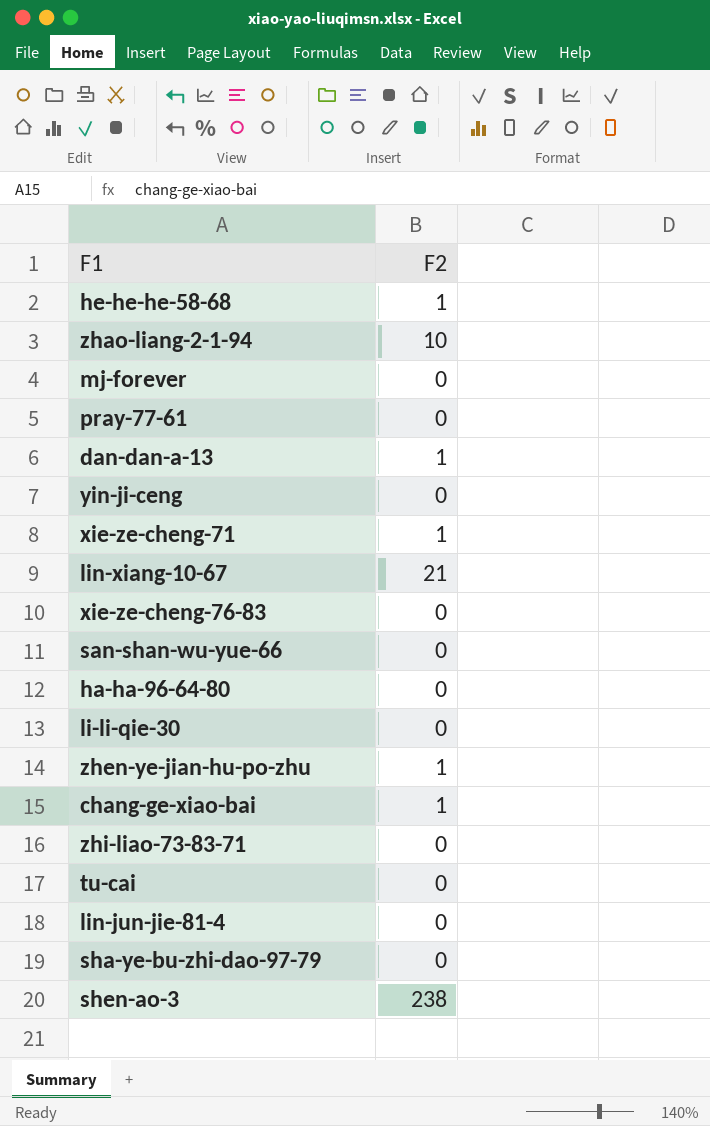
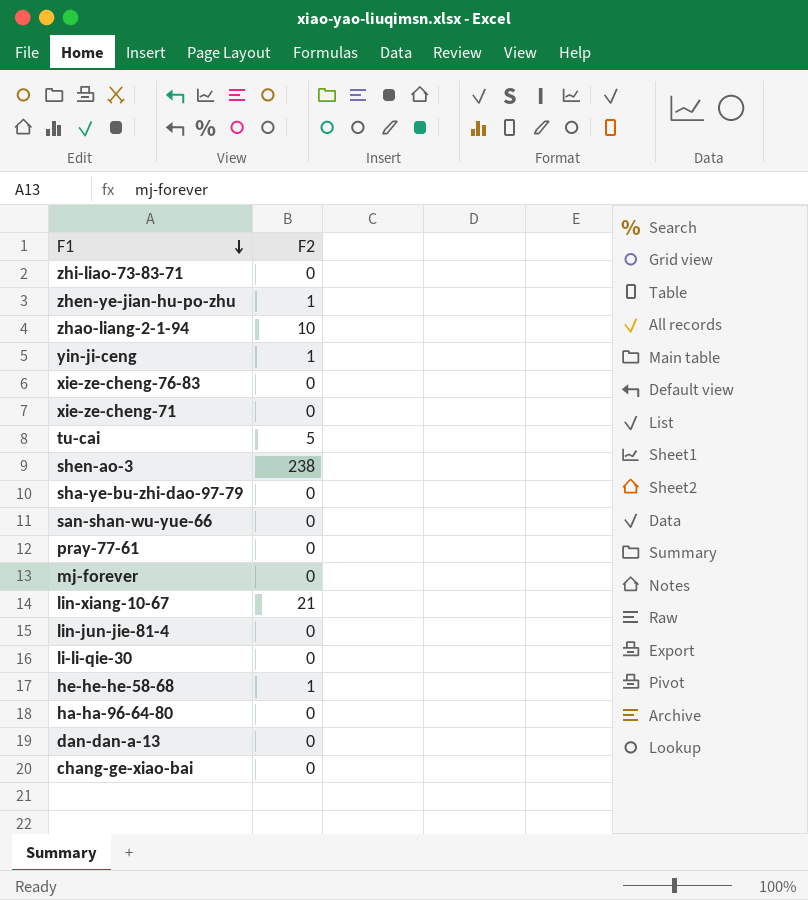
row order: none -> F1 descending
yin-ji-ceng | F2: 0 -> 1
xie-ze-cheng-71 | F2: 1 -> 0
tu-cai | F2: 0 -> 5
dan-dan-a-13 | F2: 1 -> 0
chang-ge-xiao-bai | F2: 1 -> 0

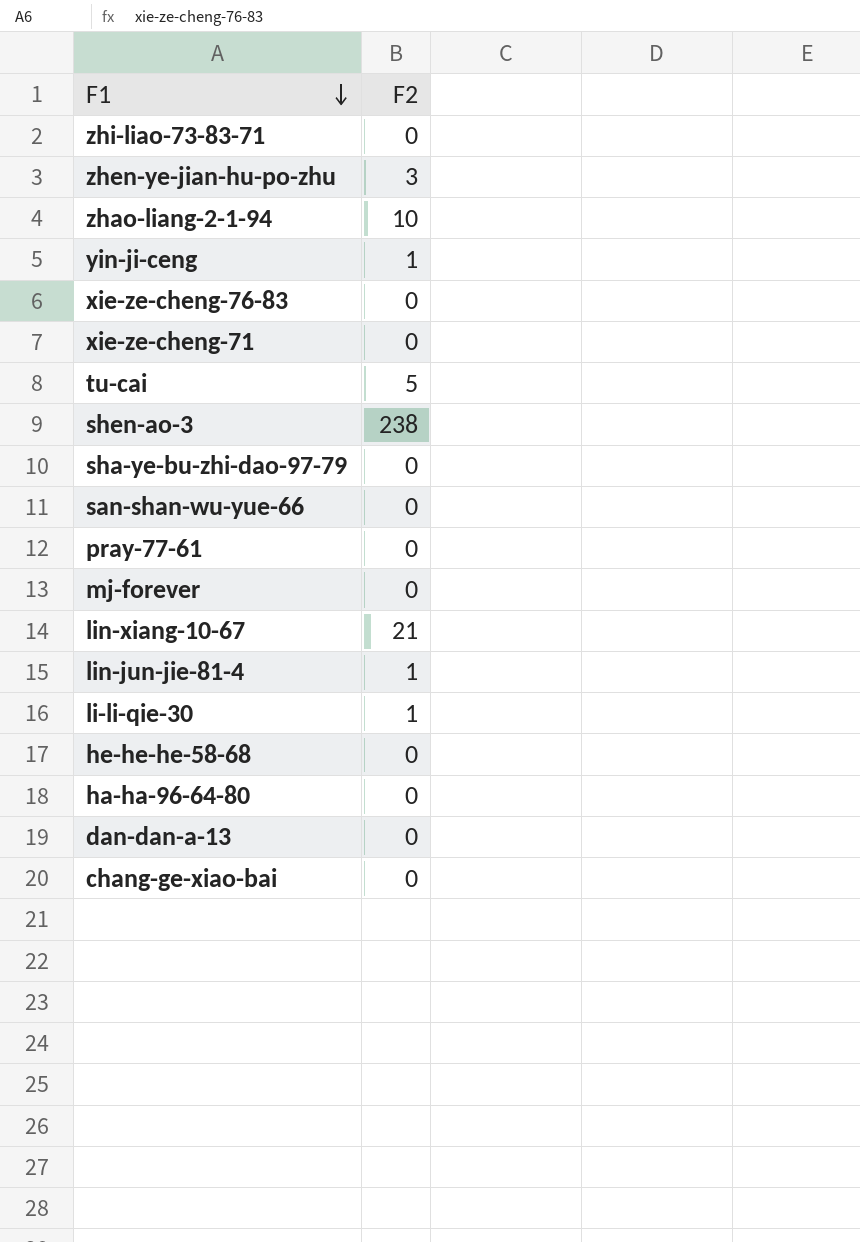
zhen-ye-jian-hu-po-zhu | F2: 1 -> 3
lin-jun-jie-81-4 | F2: 0 -> 1
li-li-qie-30 | F2: 0 -> 1
he-he-he-58-68 | F2: 1 -> 0

